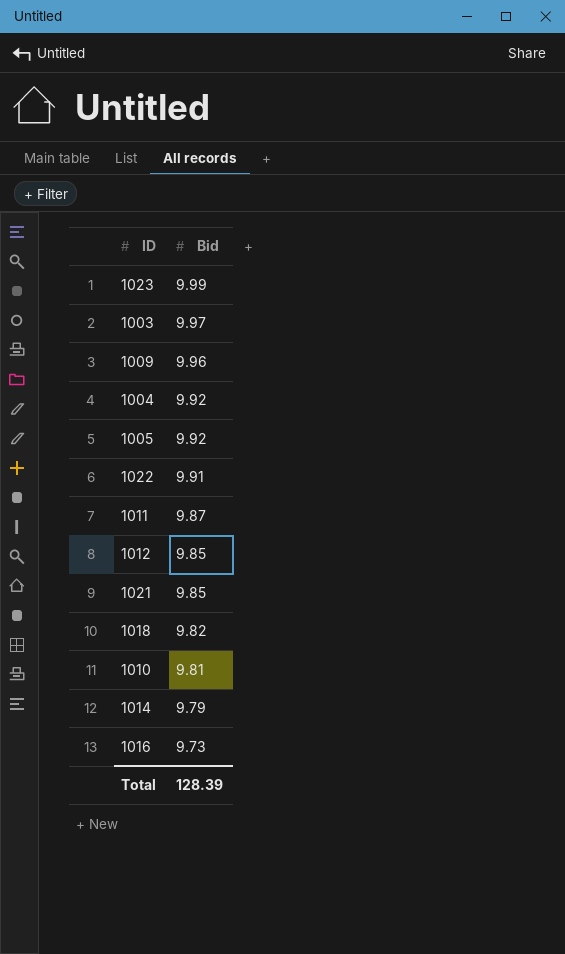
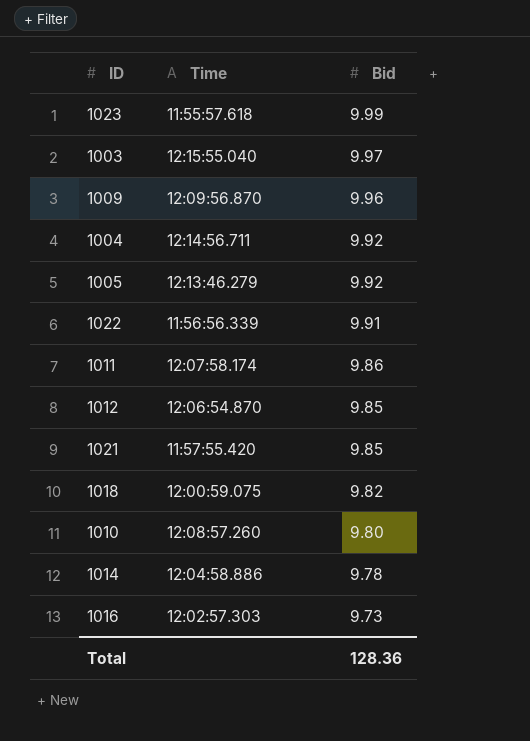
column Time | position: none -> 2
1011 | Bid: 9.87 -> 9.86
1010 | Bid: 9.81 -> 9.80
1014 | Bid: 9.79 -> 9.78
Total | Bid: 128.39 -> 128.36

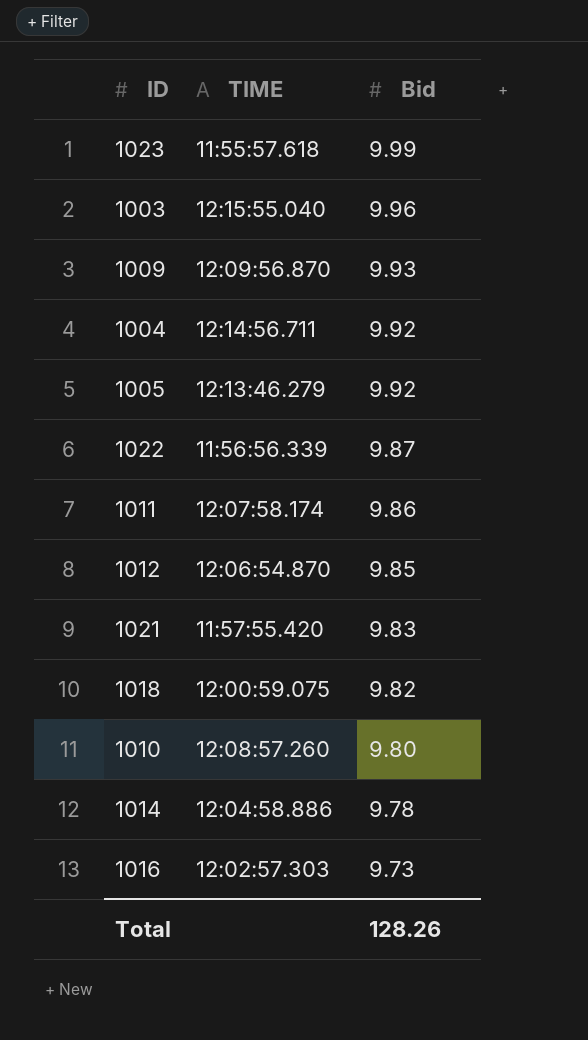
column name: Time -> TIME
1003 | Bid: 9.97 -> 9.96
1009 | Bid: 9.96 -> 9.93
1022 | Bid: 9.91 -> 9.87
1021 | Bid: 9.85 -> 9.83
Total | Bid: 128.36 -> 128.26

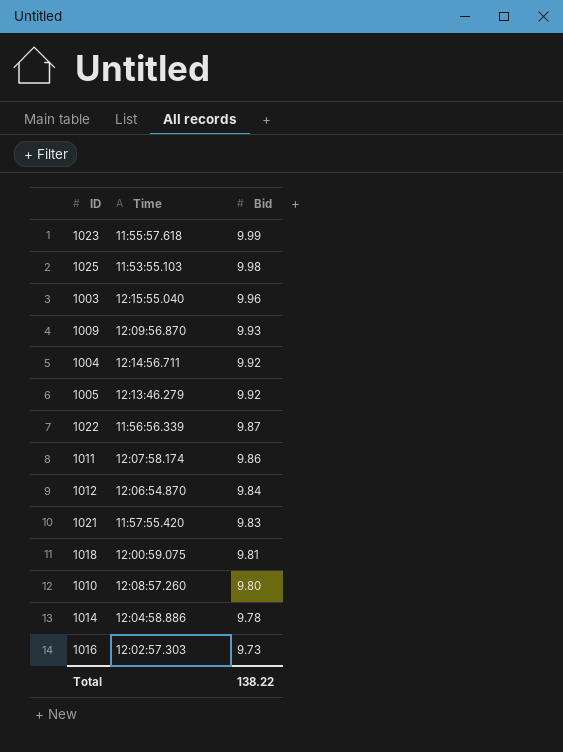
column name: TIME -> Time
row 1025: none -> 11:53:55.103 | 9.98
1012 | Bid: 9.85 -> 9.84
1018 | Bid: 9.82 -> 9.81
Total | Bid: 128.26 -> 138.22

